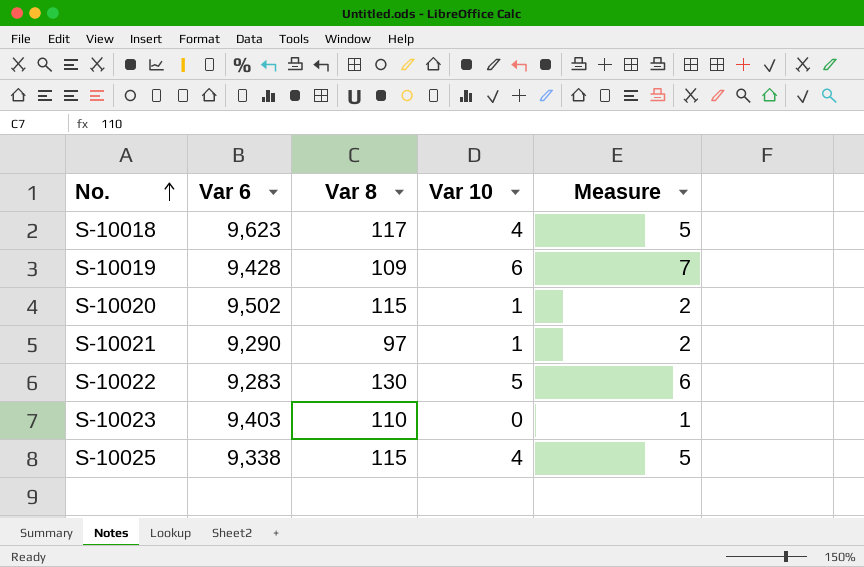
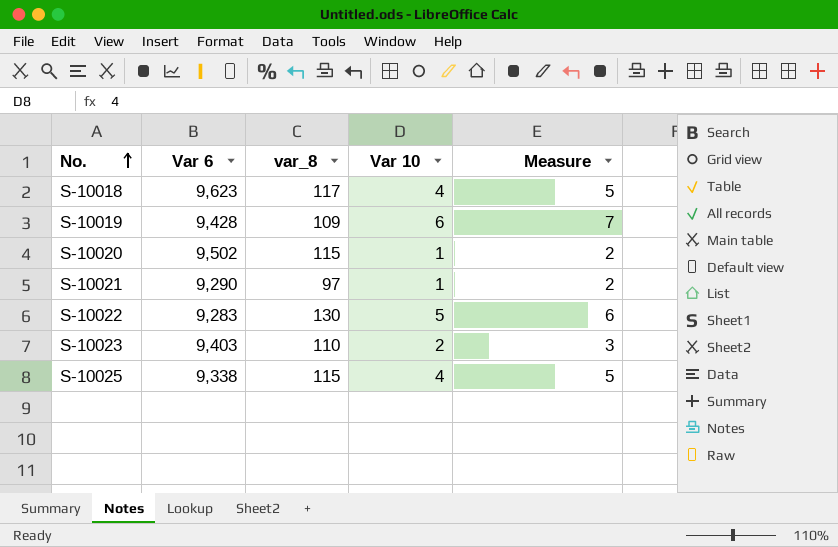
column name: Var 8 -> var_8
S-10023 | Var 10: 0 -> 2
S-10023 | Measure: 1 -> 3

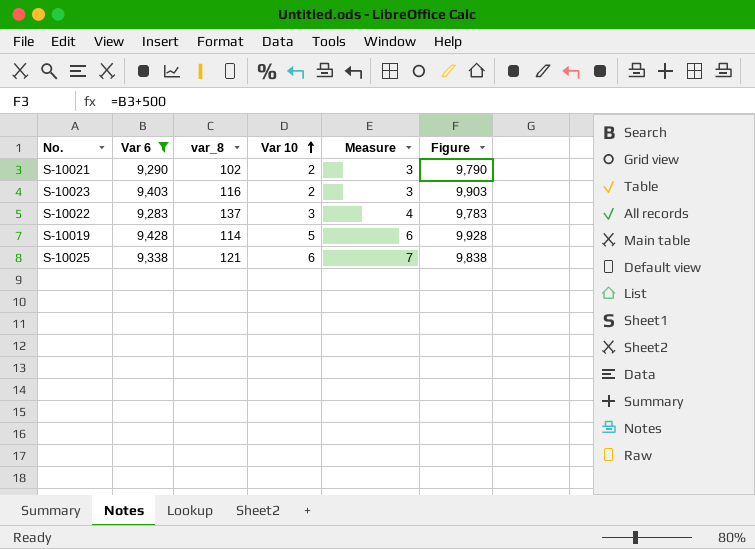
filter: none -> Var 6 <= 9,428
row order: No. ascending -> Var 10 ascending
column Figure | formula: none -> [Var 6] + 500
S-10021 | var_8: 97 -> 102
S-10021 | Var 10: 1 -> 2
S-10021 | Measure: 2 -> 3
S-10023 | var_8: 110 -> 116
S-10022 | var_8: 130 -> 137
S-10022 | Var 10: 5 -> 3
S-10022 | Measure: 6 -> 4
S-10019 | var_8: 109 -> 114
S-10019 | Var 10: 6 -> 5
S-10019 | Measure: 7 -> 6
S-10025 | var_8: 115 -> 121
S-10025 | Var 10: 4 -> 6
S-10025 | Measure: 5 -> 7

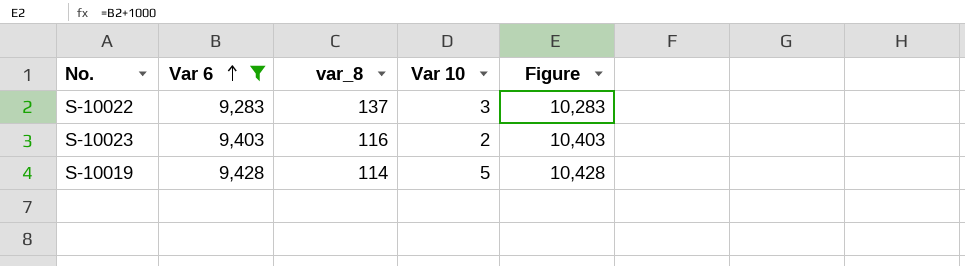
row order: Var 10 ascending -> Var 6 ascending
column Measure | formula: [Var 10] + 1 -> none
column Figure | formula: [Var 6] + 500 -> [Var 6] + 1000
row S-10021: 9,290 | 102 | 2 | 3 | 9,790 -> none
row S-10025: 9,338 | 121 | 6 | 7 | 9,838 -> none

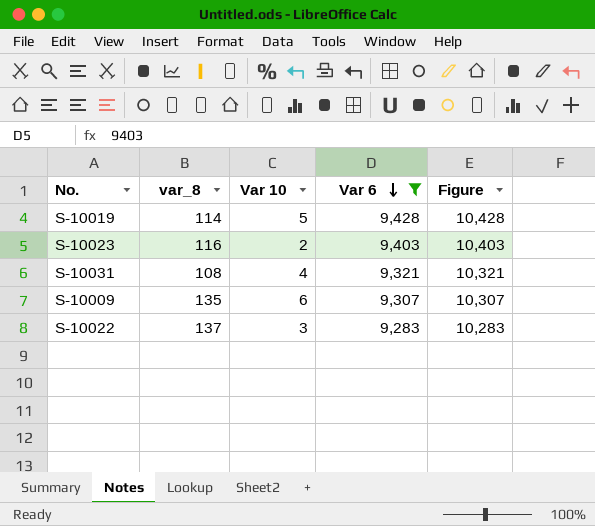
row order: Var 6 ascending -> Var 6 descending
column Var 6 | position: 2 -> 4
row S-10031: none -> 108 | 4 | 9,321 | 10,321
row S-10009: none -> 135 | 6 | 9,307 | 10,307

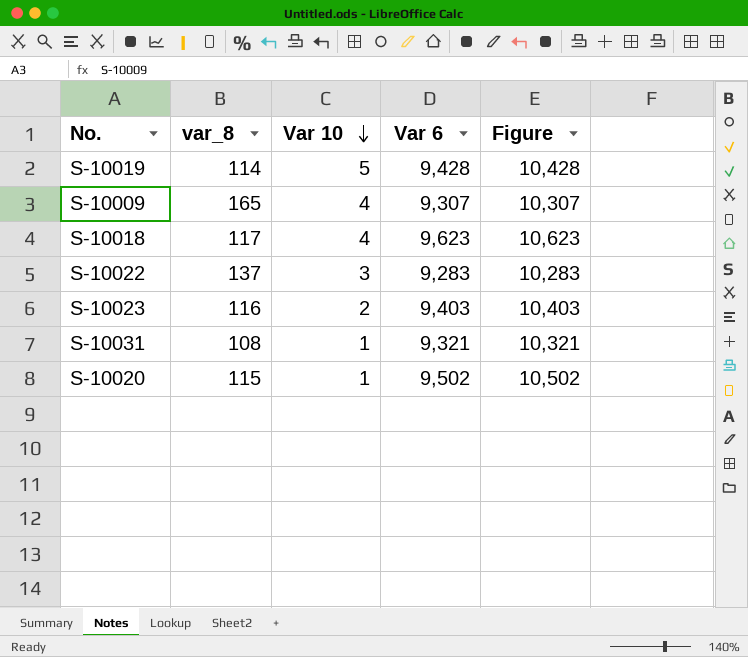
filter: Var 6 <= 9,428 -> none
row order: Var 6 descending -> Var 10 descending
S-10009 | var_8: 135 -> 165
S-10009 | Var 10: 6 -> 4
S-10031 | Var 10: 4 -> 1

